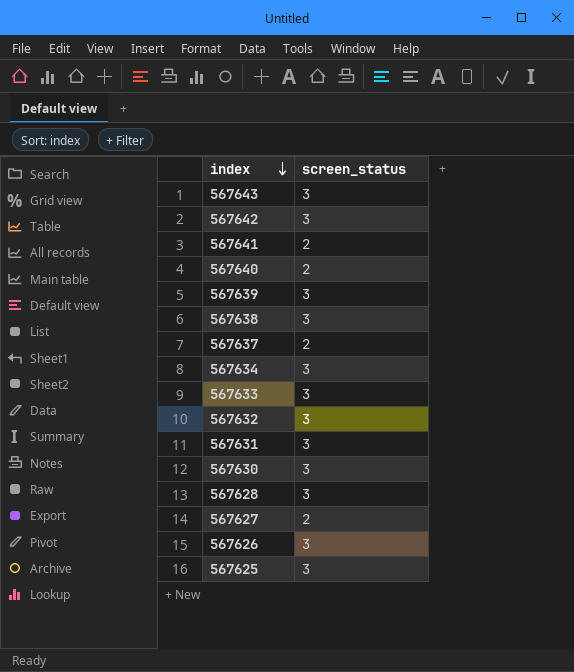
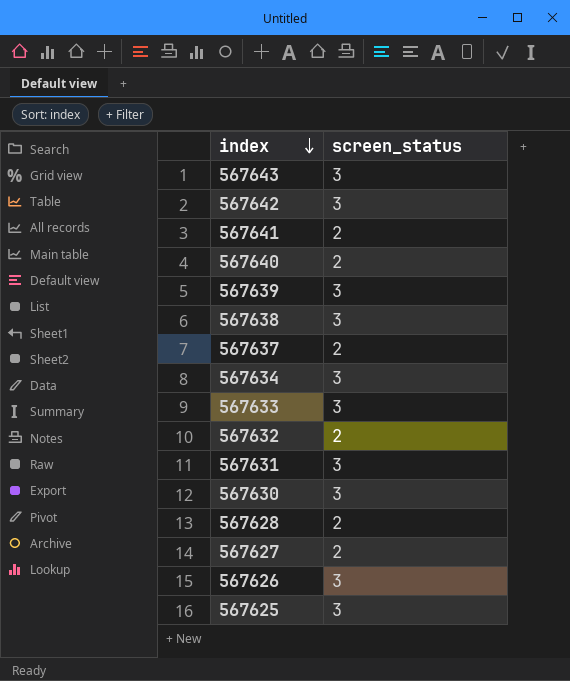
567632 | screen_status: 3 -> 2
567628 | screen_status: 3 -> 2

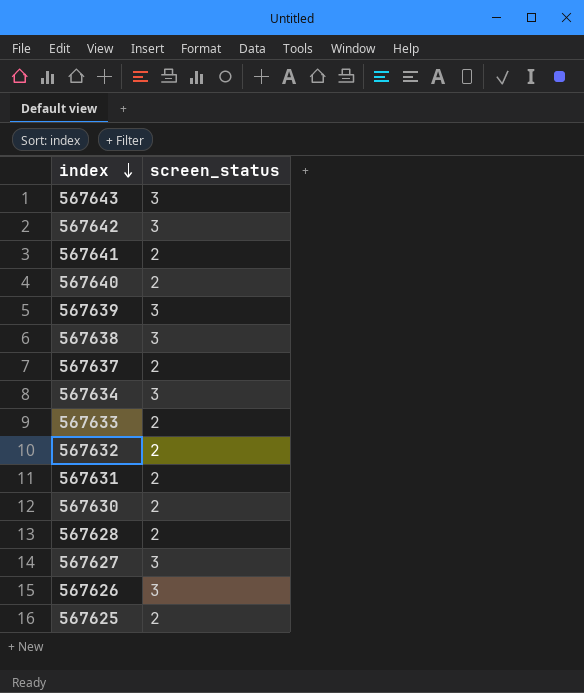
567633 | screen_status: 3 -> 2
567631 | screen_status: 3 -> 2
567630 | screen_status: 3 -> 2
567627 | screen_status: 2 -> 3
567625 | screen_status: 3 -> 2

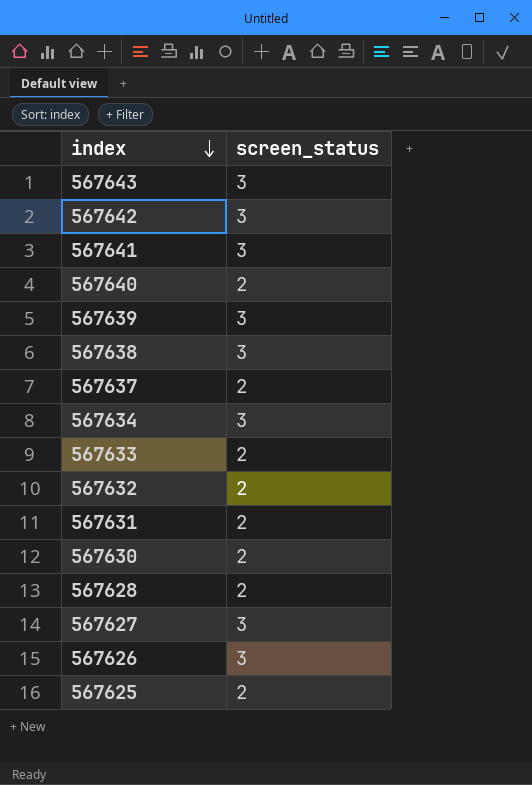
567641 | screen_status: 2 -> 3

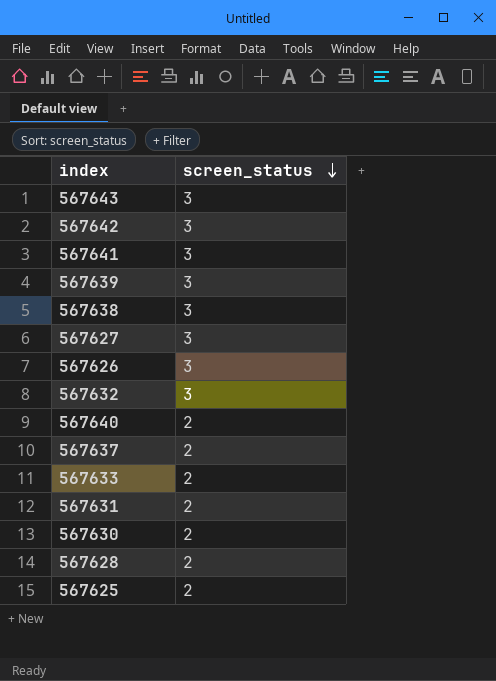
row order: index descending -> screen_status descending
row 567634: 3 -> none
567632 | screen_status: 2 -> 3

